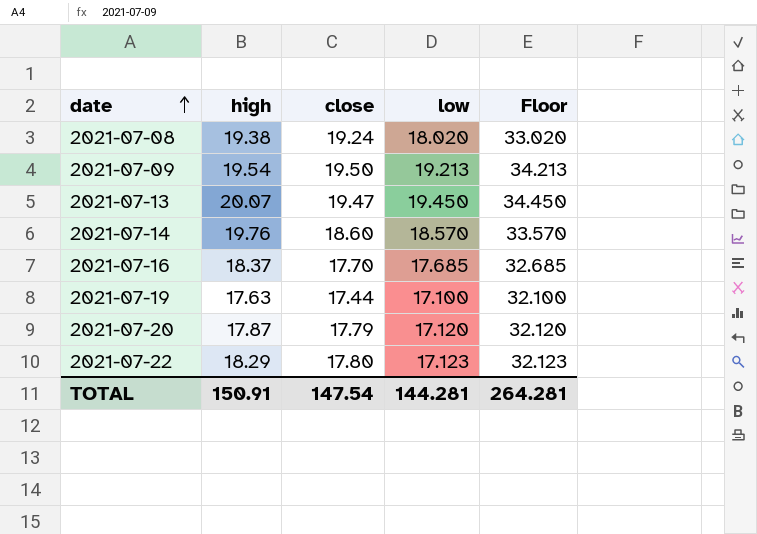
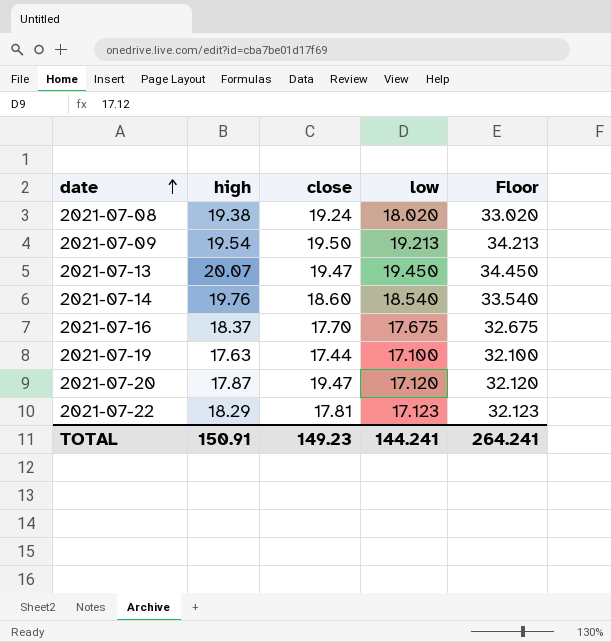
2021-07-14 | low: 18.570 -> 18.540
2021-07-14 | Floor: 33.570 -> 33.540
2021-07-16 | low: 17.685 -> 17.675
2021-07-16 | Floor: 32.685 -> 32.675
2021-07-20 | close: 17.79 -> 19.47
2021-07-22 | close: 17.80 -> 17.81
TOTAL | close: 147.54 -> 149.23
TOTAL | low: 144.281 -> 144.241
TOTAL | Floor: 264.281 -> 264.241

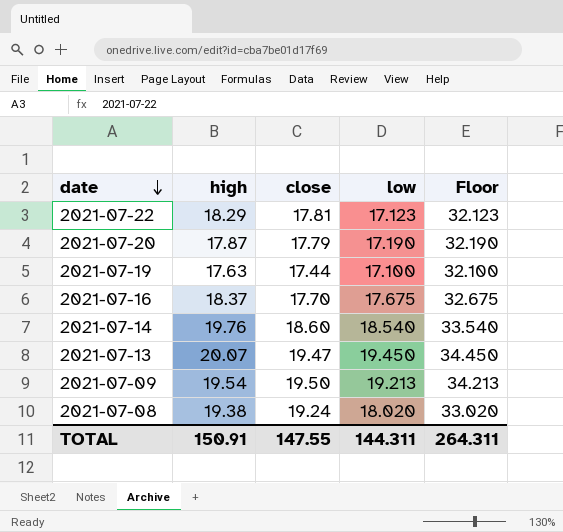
row order: date ascending -> date descending
2021-07-20 | close: 19.47 -> 17.79
2021-07-20 | low: 17.120 -> 17.190
2021-07-20 | Floor: 32.120 -> 32.190
TOTAL | close: 149.23 -> 147.55
TOTAL | low: 144.241 -> 144.311
TOTAL | Floor: 264.241 -> 264.311

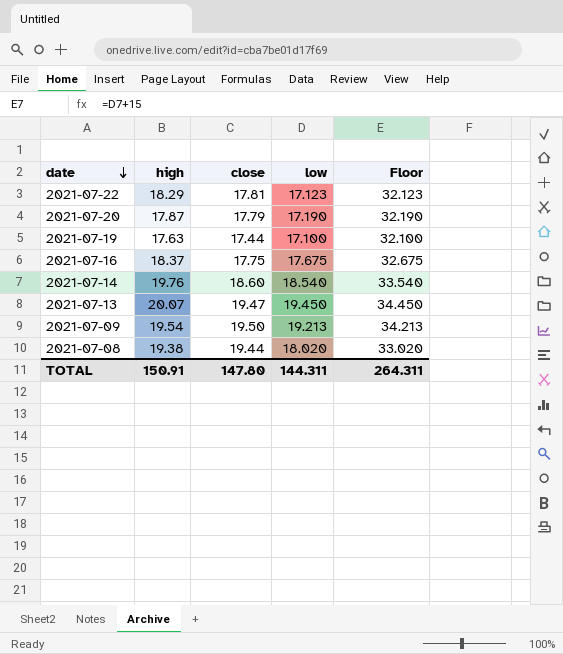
2021-07-16 | close: 17.70 -> 17.75
2021-07-08 | close: 19.24 -> 19.44
TOTAL | close: 147.55 -> 147.80

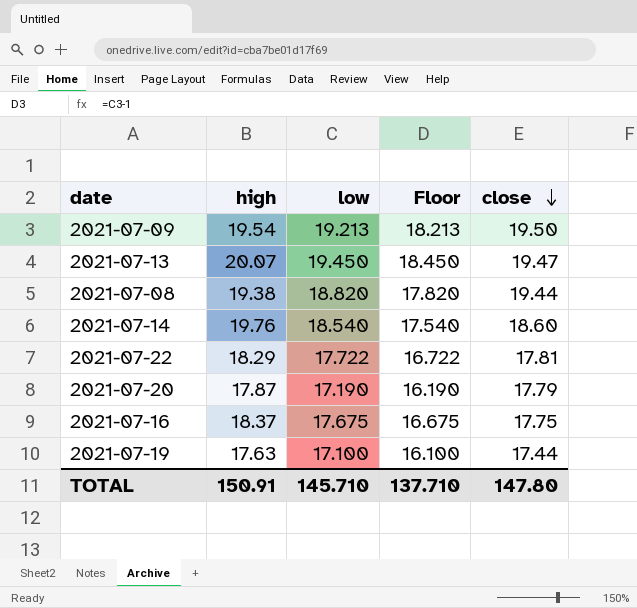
row order: date descending -> close descending
column Floor | formula: [low] + 15 -> [low] - 1
column close | position: 3 -> 5
2021-07-08 | low: 18.020 -> 18.820
2021-07-22 | low: 17.123 -> 17.722
TOTAL | low: 144.311 -> 145.710
TOTAL | Floor: 264.311 -> 137.710

